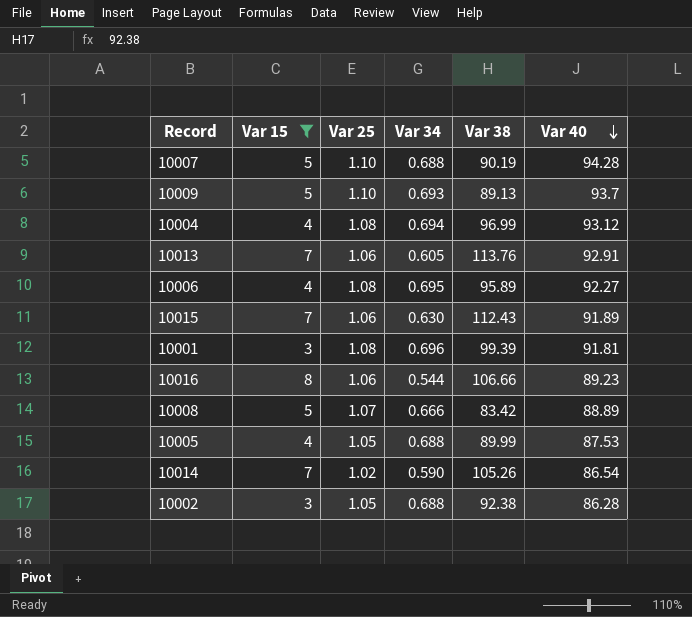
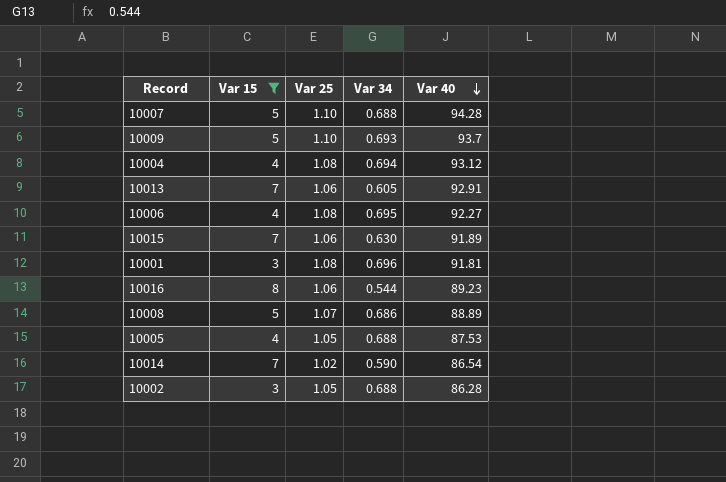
column Var 38 | position: 5 -> none
10008 | Var 34: 0.666 -> 0.686

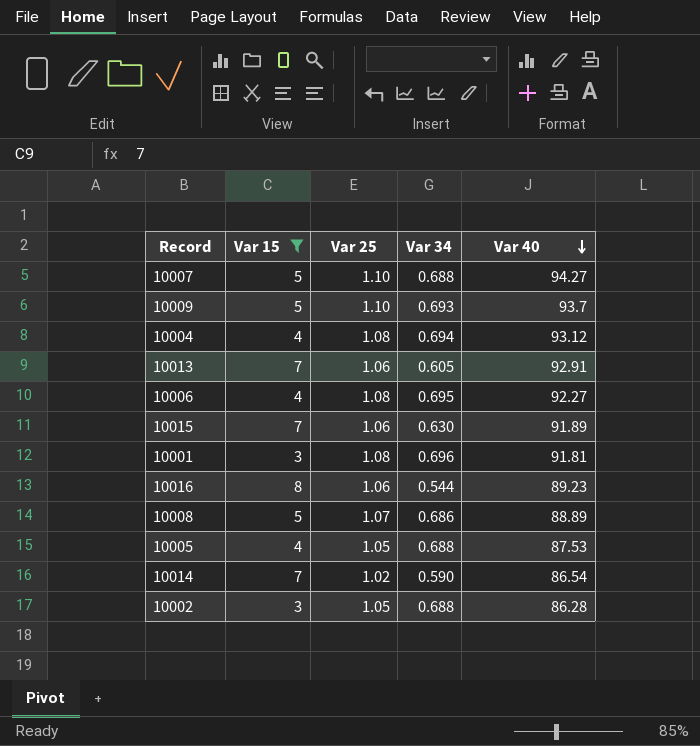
10007 | Var 40: 94.28 -> 94.27

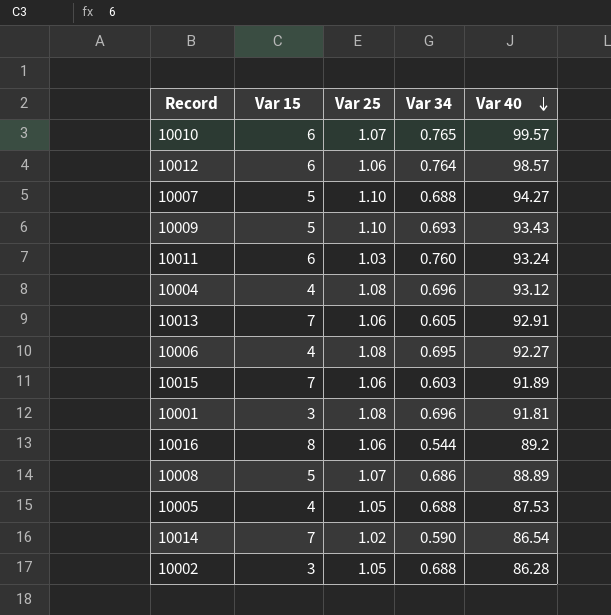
filter: Var 15 != 6 -> none
10009 | Var 40: 93.7 -> 93.43
10004 | Var 34: 0.694 -> 0.696
10015 | Var 34: 0.630 -> 0.603
10016 | Var 40: 89.23 -> 89.2

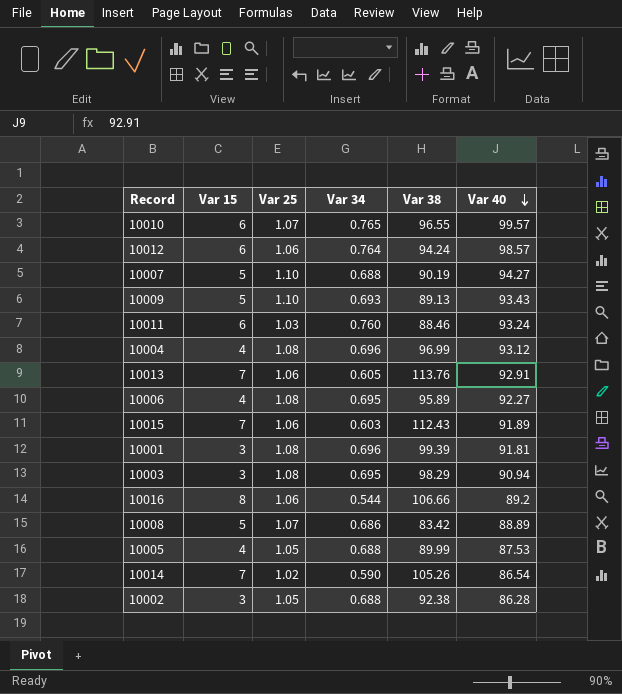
column Var 38 | position: none -> 5
row 10003: none -> 3 | 1.08 | 0.695 | 98.29 | 90.94

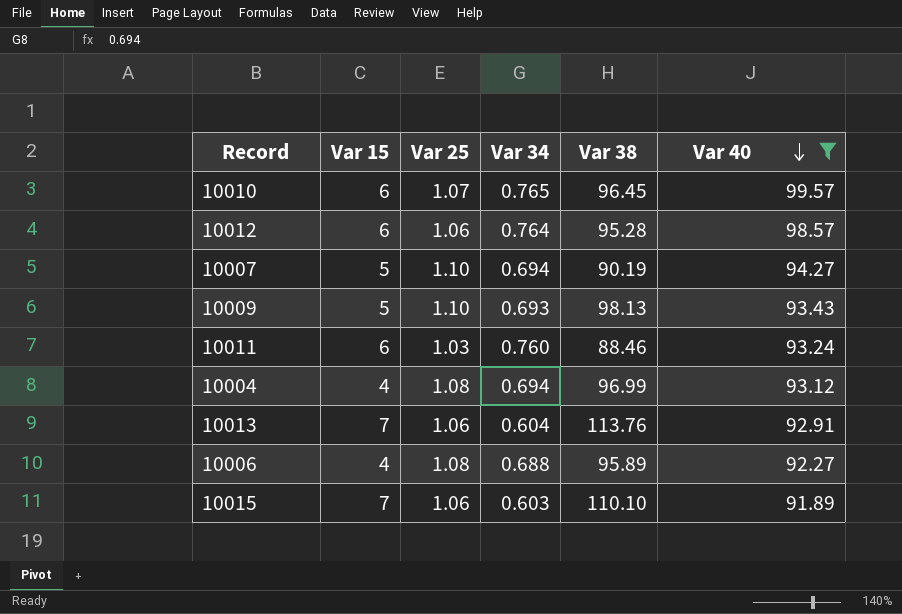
filter: none -> Var 40 >= 91.89
10010 | Var 38: 96.55 -> 96.45
10012 | Var 38: 94.24 -> 95.28
10007 | Var 34: 0.688 -> 0.694
10009 | Var 38: 89.13 -> 98.13
10004 | Var 34: 0.696 -> 0.694
10013 | Var 34: 0.605 -> 0.604
10006 | Var 34: 0.695 -> 0.688
10015 | Var 38: 112.43 -> 110.10

